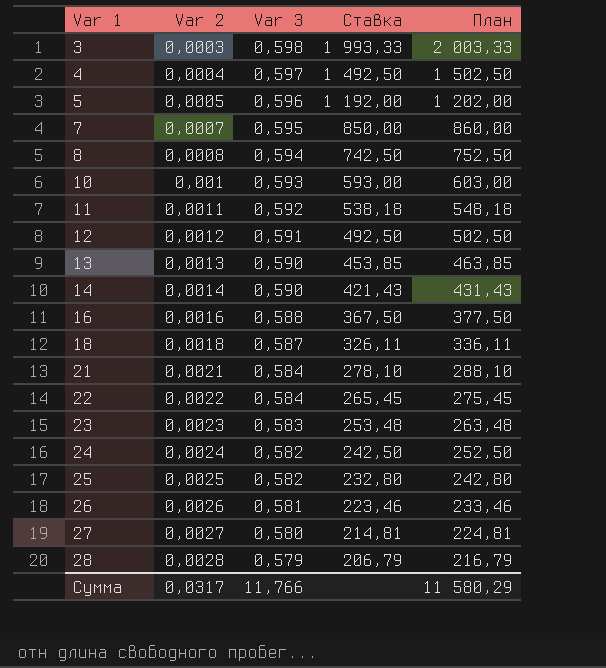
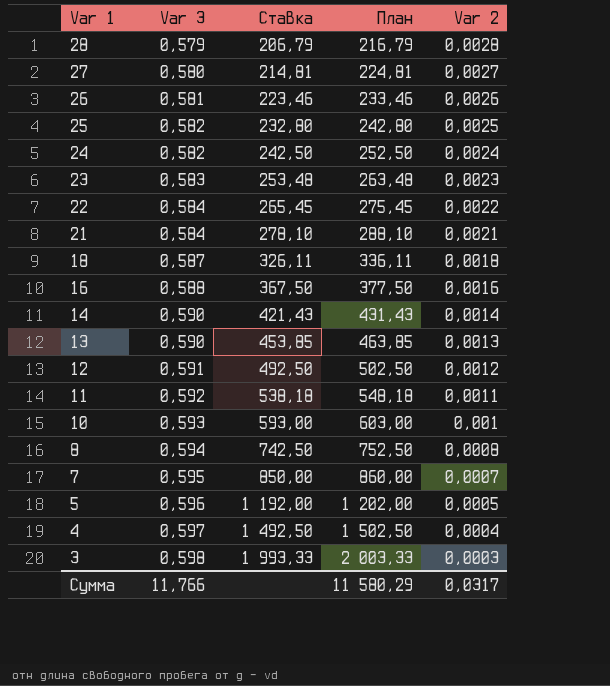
row order: Var 1 ascending -> Var 1 descending
column Var 2 | position: 2 -> 5

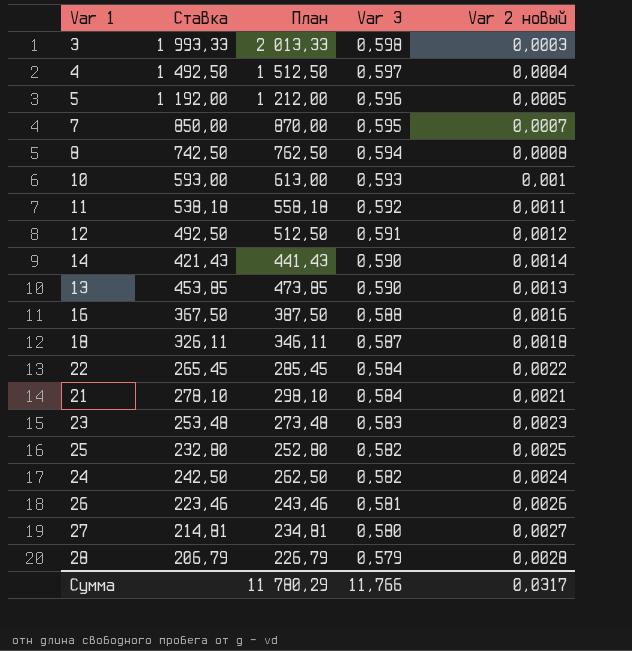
row order: Var 1 descending -> Var 3 descending
column План | formula: [Ставка] + 10 -> [Ставка] + 20
column Var 3 | position: 2 -> 4
column name: Var 2 -> Var 2 новый
Сумма | План: 11 580,29 -> 11 780,29

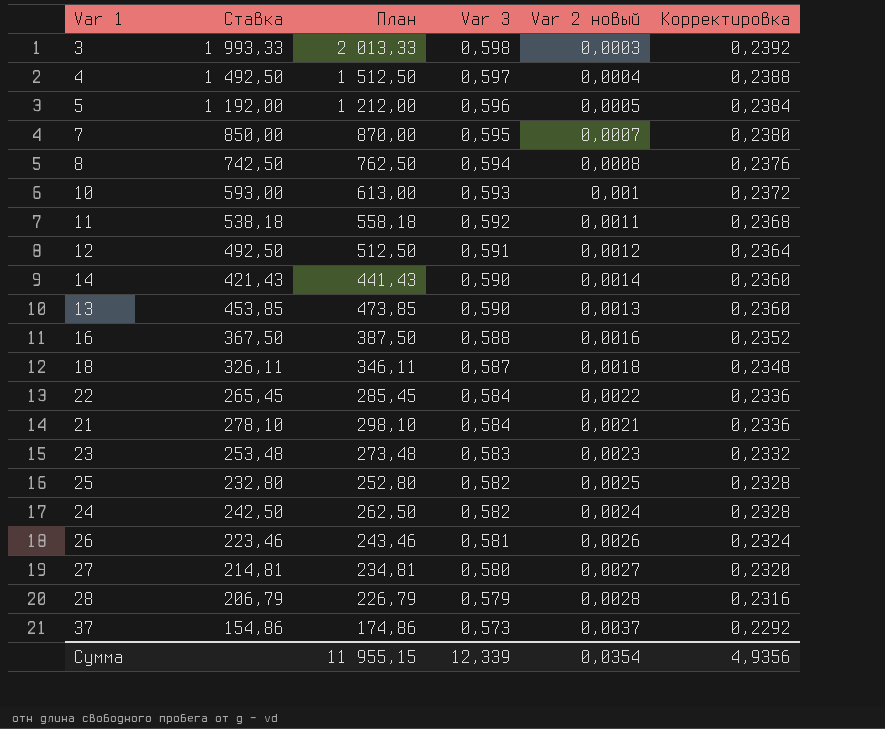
column Корректировка | formula: none -> [Var 3] * 0,4
row 37: none -> 154,86 | 174,86 | 0,573 | 0,0037 | 0,2292
Сумма | План: 11 780,29 -> 11 955,15
Сумма | Var 3: 11,766 -> 12,339
Сумма | Var 2 новый: 0,0317 -> 0,0354

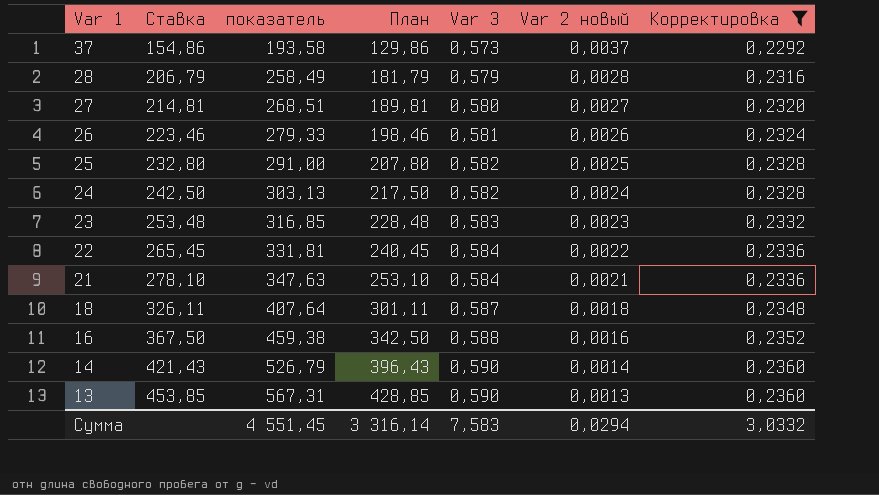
filter: none -> Корректировка <= 0,2360
row order: Var 3 descending -> Var 1 descending
column показатель | formula: none -> [Ставка] * 1,25
column План | formula: [Ставка] + 20 -> [Ставка] - 25
Сумма | План: 11 955,15 -> 3 316,14
Сумма | Var 3: 12,339 -> 7,583
Сумма | Var 2 новый: 0,0354 -> 0,0294
Сумма | Корректировка: 4,9356 -> 3,0332

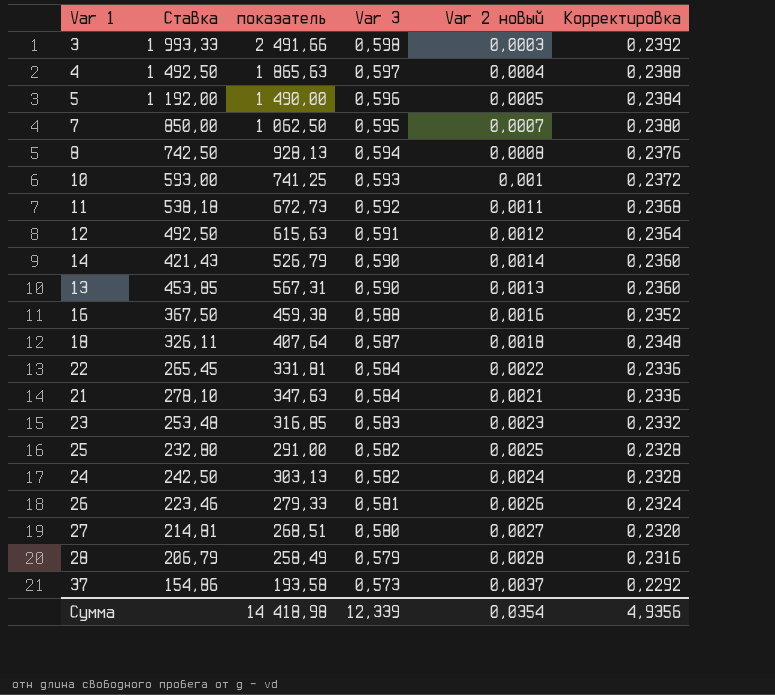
filter: Корректировка <= 0,2360 -> none
row order: Var 1 descending -> Var 3 descending
column План | formula: [Ставка] - 25 -> none
Сумма | показатель: 4 551,45 -> 14 418,98
Сумма | Var 3: 7,583 -> 12,339
Сумма | Var 2 новый: 0,0294 -> 0,0354
Сумма | Корректировка: 3,0332 -> 4,9356

